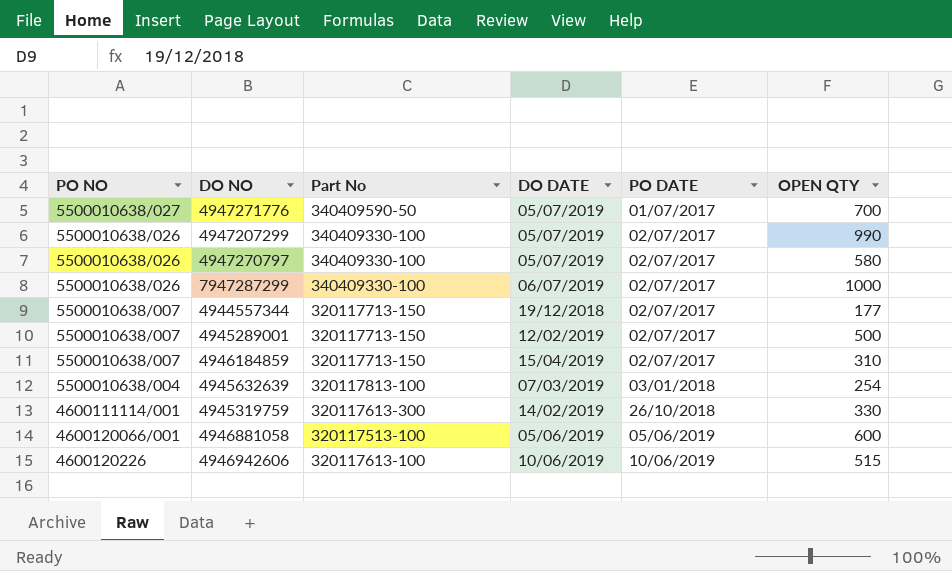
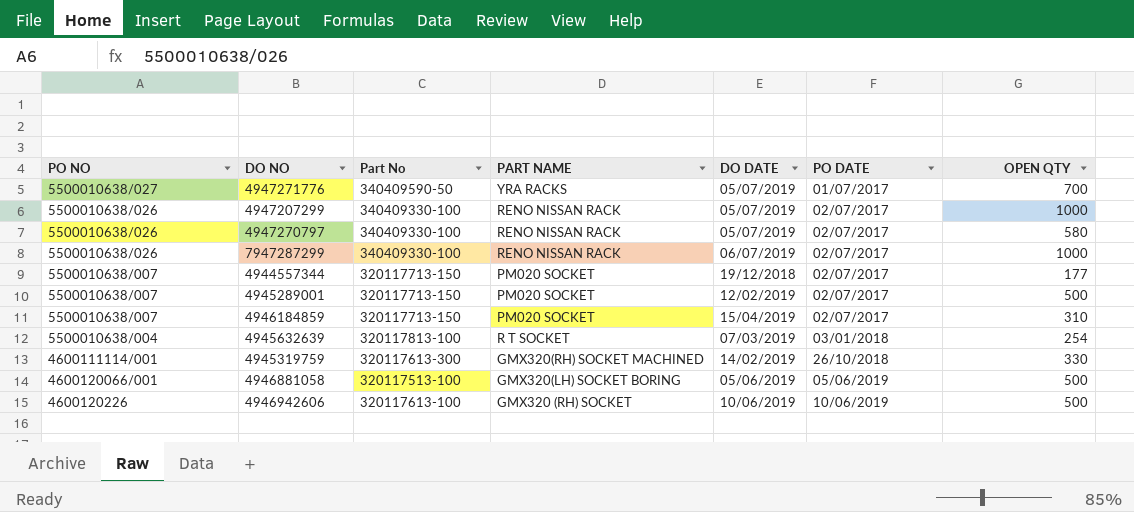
column PART NAME | position: none -> 4
4947207299 | OPEN QTY: 990 -> 1000
4946881058 | OPEN QTY: 600 -> 500
4946942606 | OPEN QTY: 515 -> 500

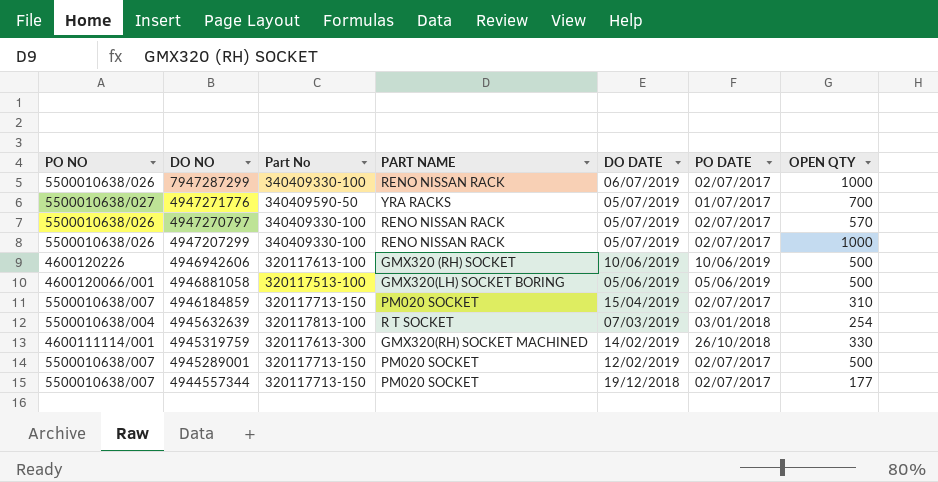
row order: PO DATE ascending -> DO NO descending
4947270797 | OPEN QTY: 580 -> 570

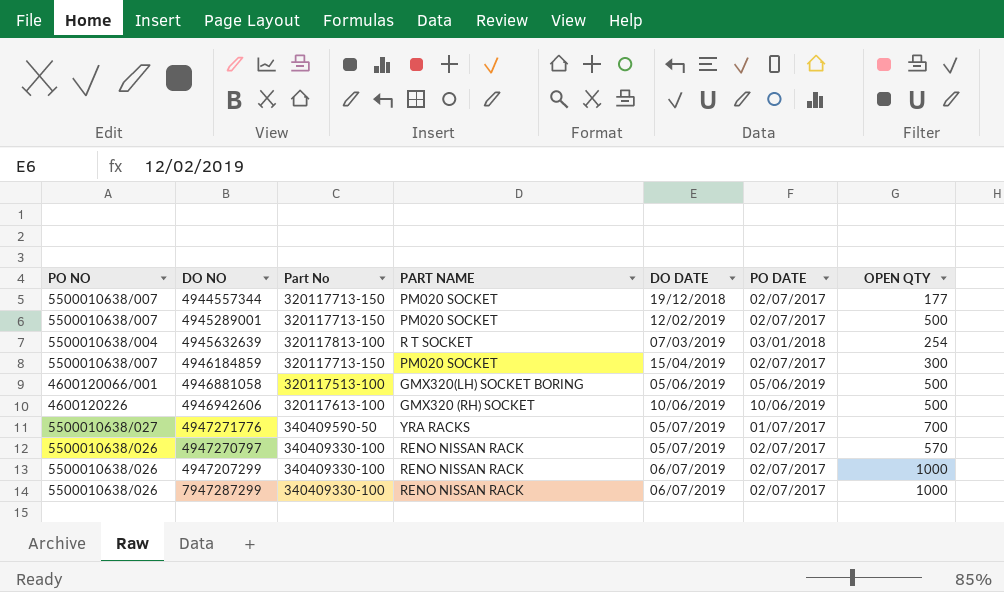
row order: DO NO descending -> DO DATE ascending
row 4945319759: 4600111114/001 | 320117613-300 | GMX320(RH) SOCKET MACHINED | 14/02/2019 | 26/10/2018 | 330 -> none
4946184859 | OPEN QTY: 310 -> 300
4947207299 | DO DATE: 05/07/2019 -> 06/07/2019

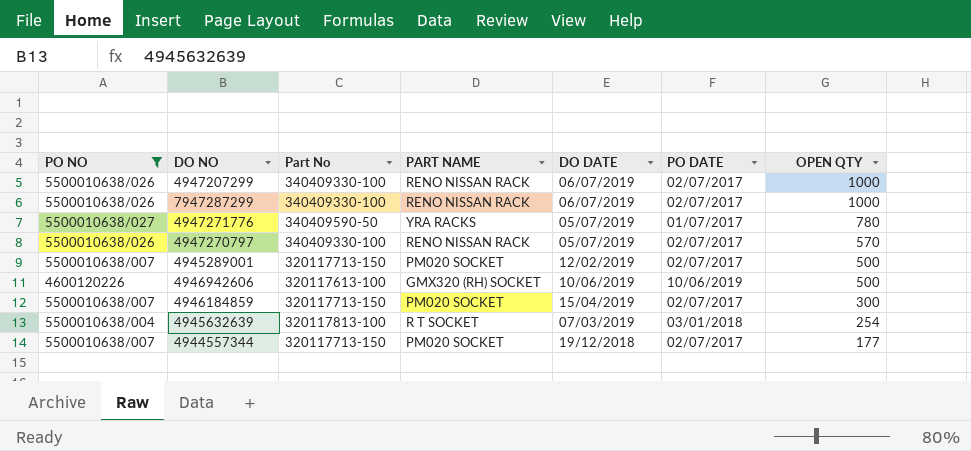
filter: none -> PO NO != 4600120066/001
row order: DO DATE ascending -> OPEN QTY descending
4947271776 | OPEN QTY: 700 -> 780

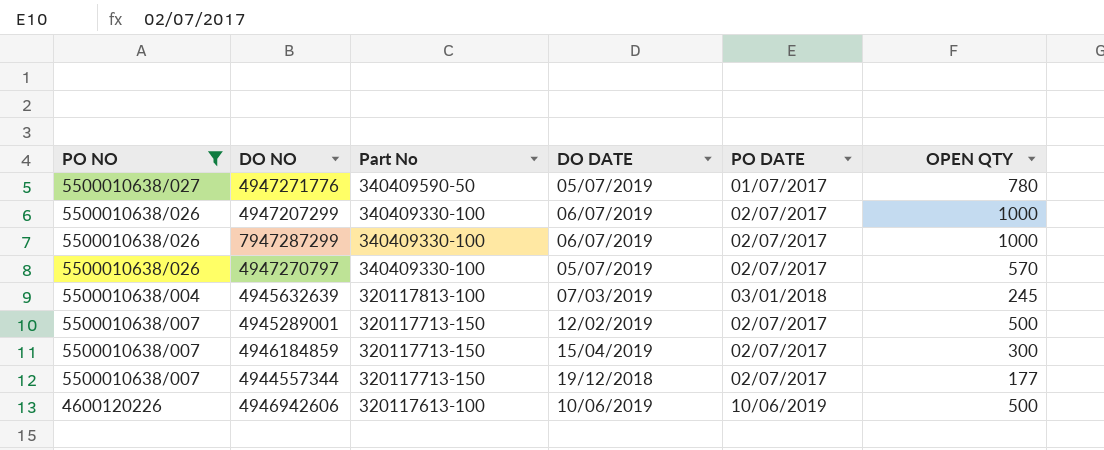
row order: OPEN QTY descending -> Part No descending
column PART NAME | position: 4 -> none
4945632639 | OPEN QTY: 254 -> 245

